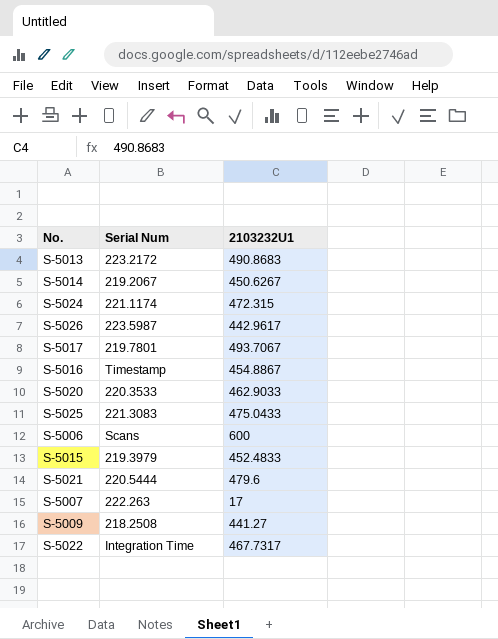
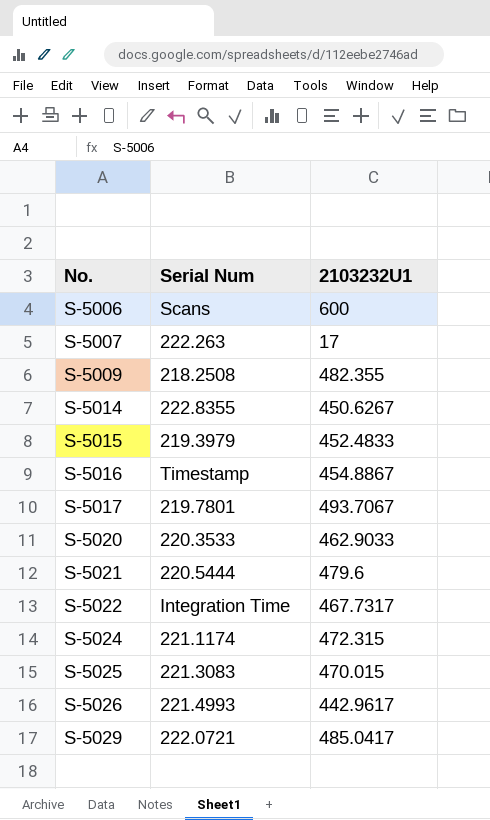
row order: none -> No. ascending
row S-5013: 223.2172 | 490.8683 -> none
S-5009 | 2103232U1: 441.27 -> 482.355
S-5014 | Serial Num: 219.2067 -> 222.8355
S-5025 | 2103232U1: 475.0433 -> 470.015
S-5026 | Serial Num: 223.5987 -> 221.4993
row S-5029: none -> 222.0721 | 485.0417

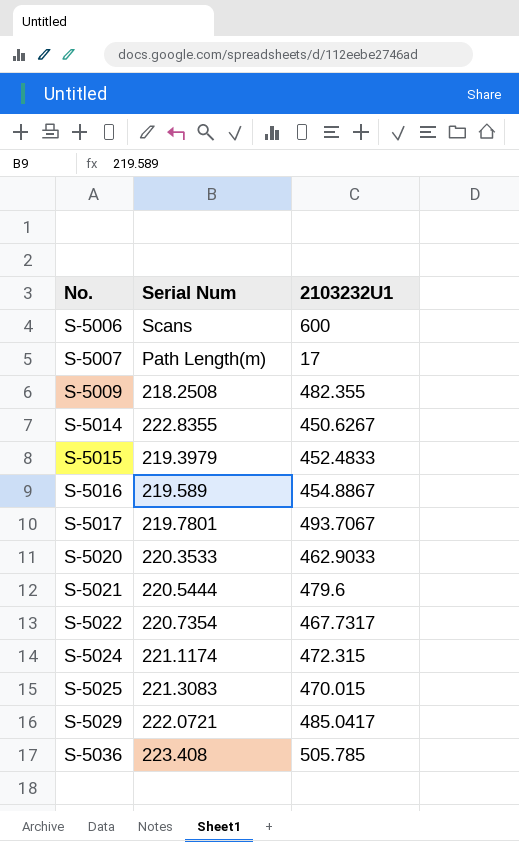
row S-5026: 221.4993 | 442.9617 -> none
S-5007 | Serial Num: 222.263 -> Path Length(m)
S-5016 | Serial Num: Timestamp -> 219.589
S-5022 | Serial Num: Integration Time -> 220.7354
row S-5036: none -> 223.408 | 505.785

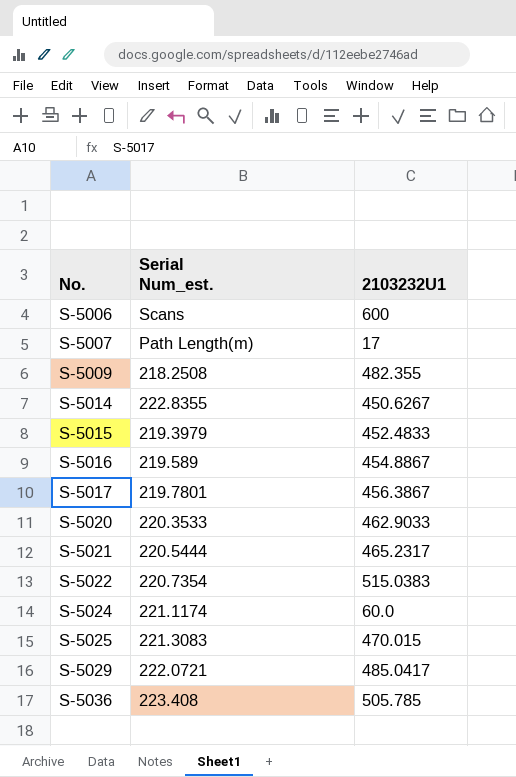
column name: Serial Num -> Serial Num_est.
S-5017 | 2103232U1: 493.7067 -> 456.3867
S-5021 | 2103232U1: 479.6 -> 465.2317
S-5022 | 2103232U1: 467.7317 -> 515.0383
S-5024 | 2103232U1: 472.315 -> 60.0

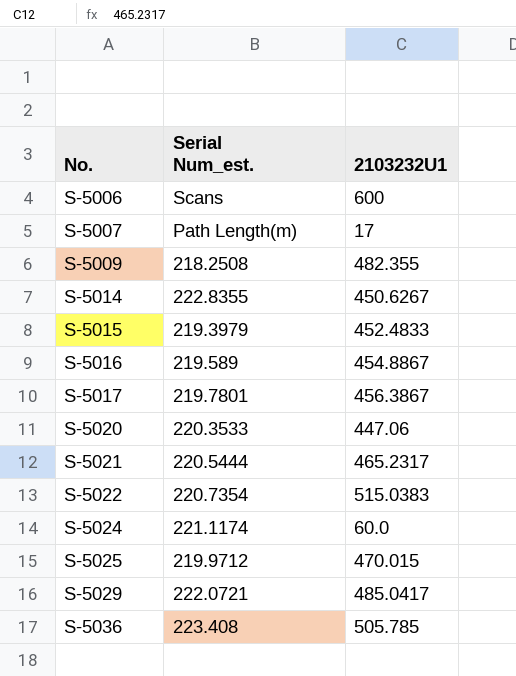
S-5020 | 2103232U1: 462.9033 -> 447.06
S-5025 | Serial Num_est.: 221.3083 -> 219.9712

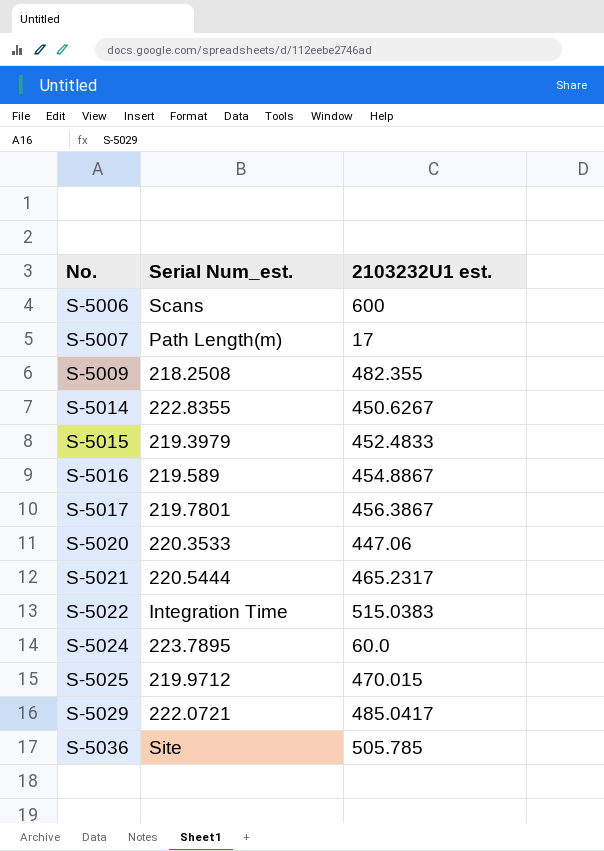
column name: 2103232U1 -> 2103232U1 est.
S-5022 | Serial Num_est.: 220.7354 -> Integration Time
S-5024 | Serial Num_est.: 221.1174 -> 223.7895
S-5036 | Serial Num_est.: 223.408 -> Site

